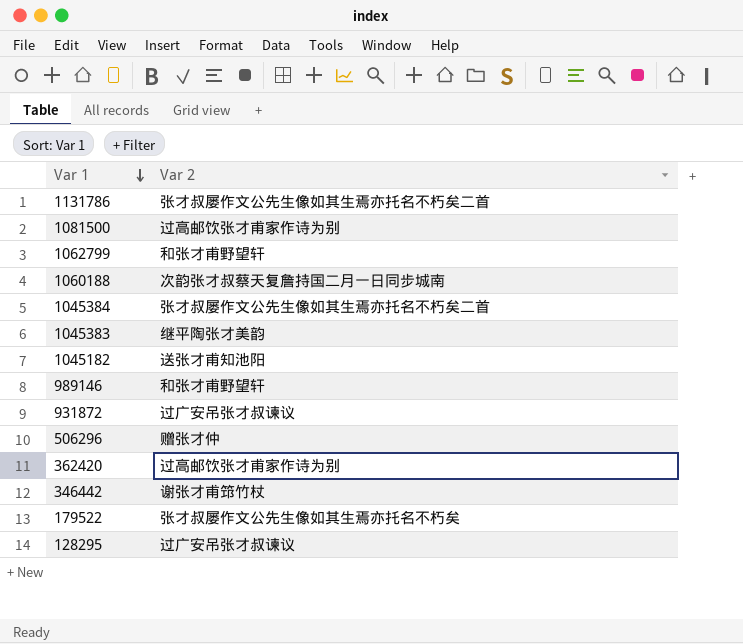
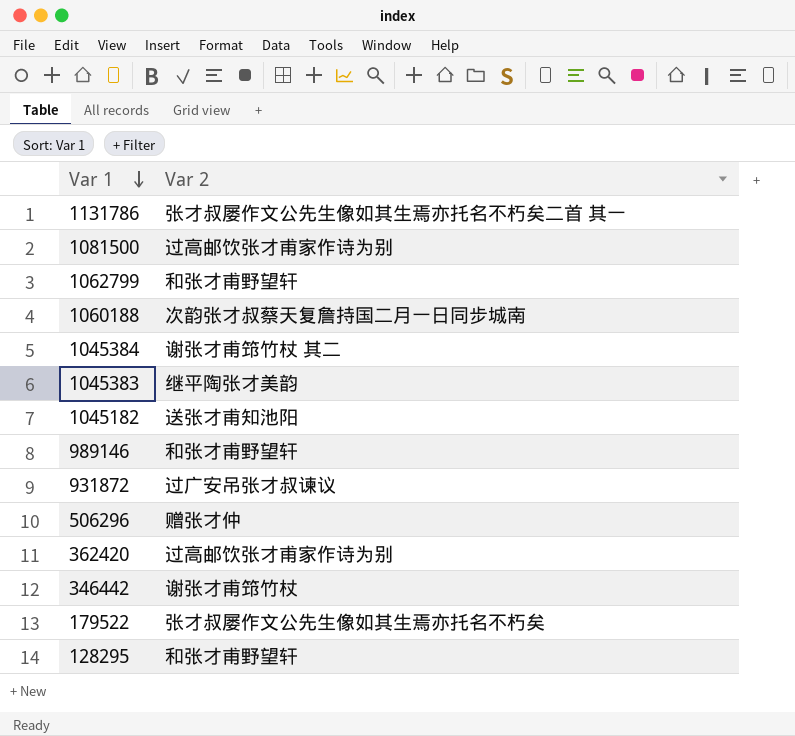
1131786 | Var 2: 张才叔屡作文公先生像如其生焉亦托名不朽矣二首 -> 张才叔屡作文公先生像如其生焉亦托名不朽矣二首 其一
1045384 | Var 2: 张才叔屡作文公先生像如其生焉亦托名不朽矣二首 -> 谢张才甫筇竹杖 其二
128295 | Var 2: 过广安吊张才叔谏议 -> 和张才甫野望轩

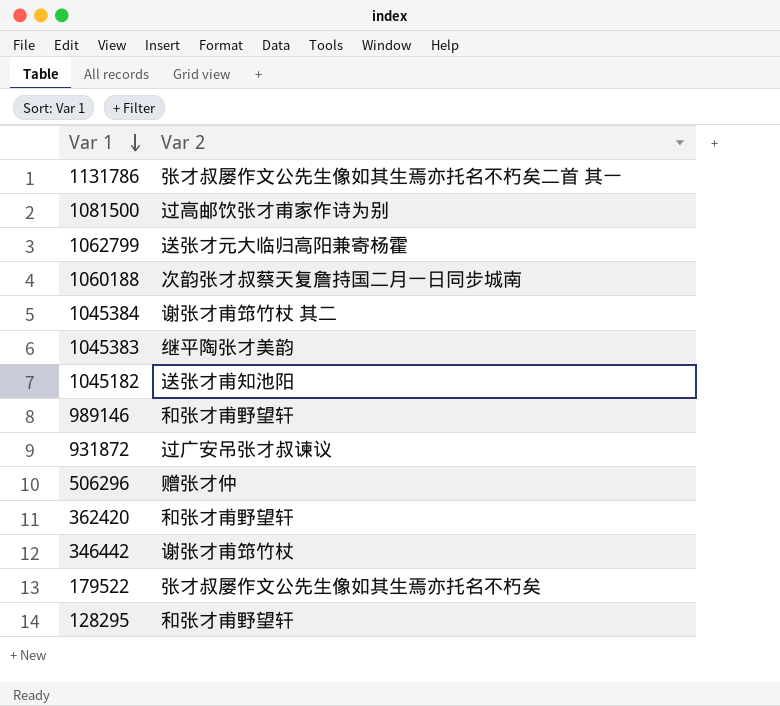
1062799 | Var 2: 和张才甫野望轩 -> 送张才元大临归高阳兼寄杨霍
362420 | Var 2: 过高邮饮张才甫家作诗为别 -> 和张才甫野望轩

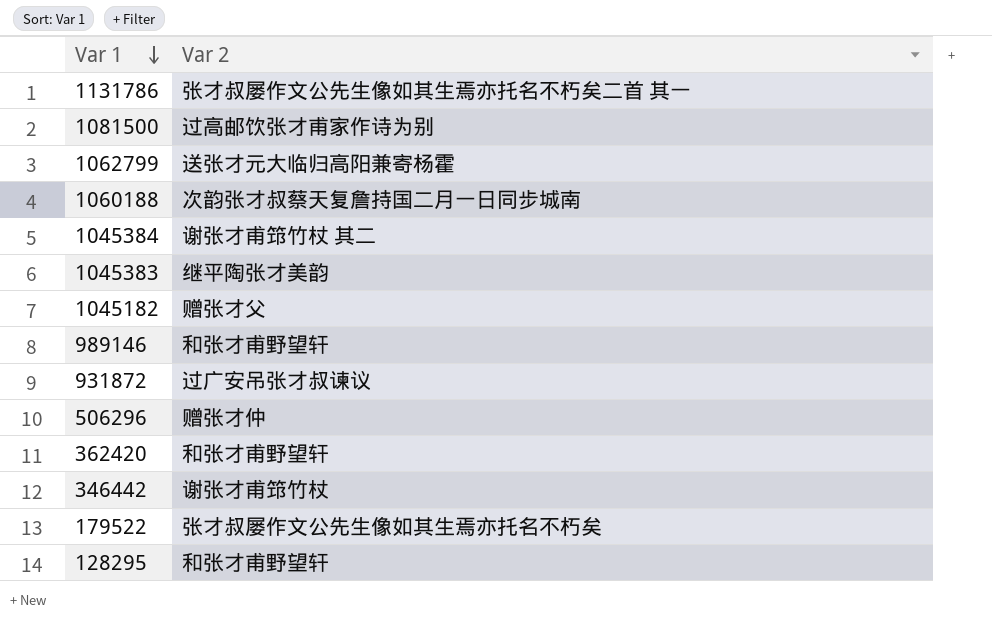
1045182 | Var 2: 送张才甫知池阳 -> 赠张才父

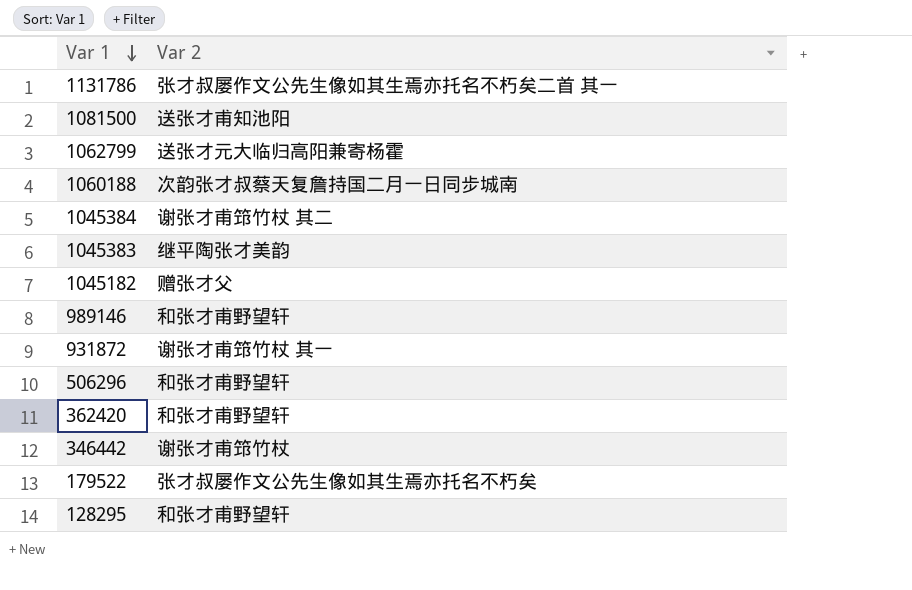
1081500 | Var 2: 过高邮饮张才甫家作诗为别 -> 送张才甫知池阳
931872 | Var 2: 过广安吊张才叔谏议 -> 谢张才甫筇竹杖 其一
506296 | Var 2: 赠张才仲 -> 和张才甫野望轩

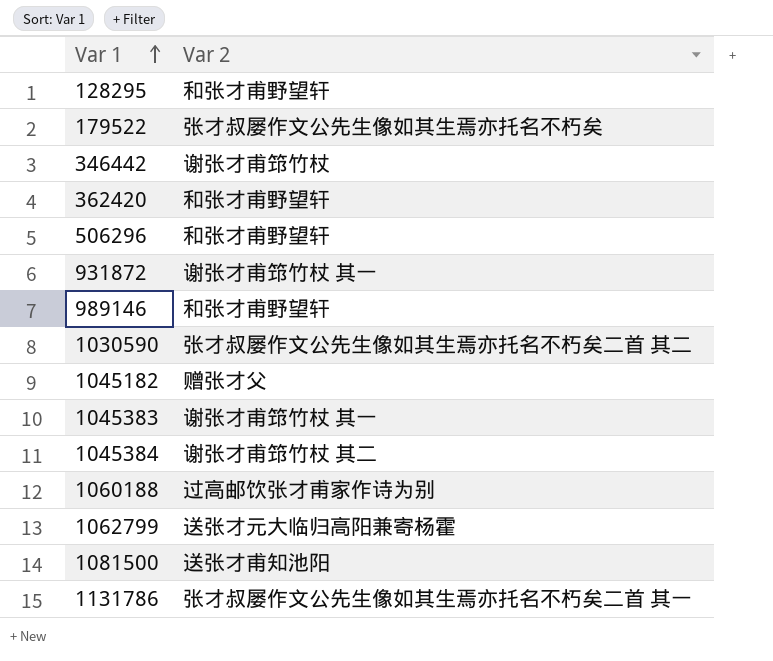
row order: Var 1 descending -> Var 1 ascending
row 1030590: none -> 张才叔屡作文公先生像如其生焉亦托名不朽矣二首 其二
1045383 | Var 2: 继平陶张才美韵 -> 谢张才甫筇竹杖 其一
1060188 | Var 2: 次韵张才叔蔡天复詹持国二月一日同步城南 -> 过高邮饮张才甫家作诗为别

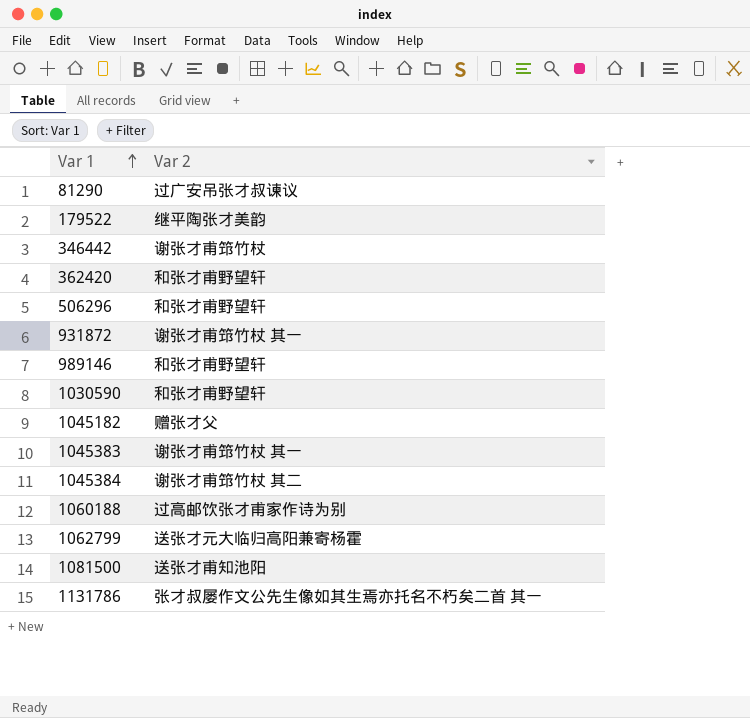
row 128295: 和张才甫野望轩 -> none
row 81290: none -> 过广安吊张才叔谏议
179522 | Var 2: 张才叔屡作文公先生像如其生焉亦托名不朽矣 -> 继平陶张才美韵
1030590 | Var 2: 张才叔屡作文公先生像如其生焉亦托名不朽矣二首 其二 -> 和张才甫野望轩

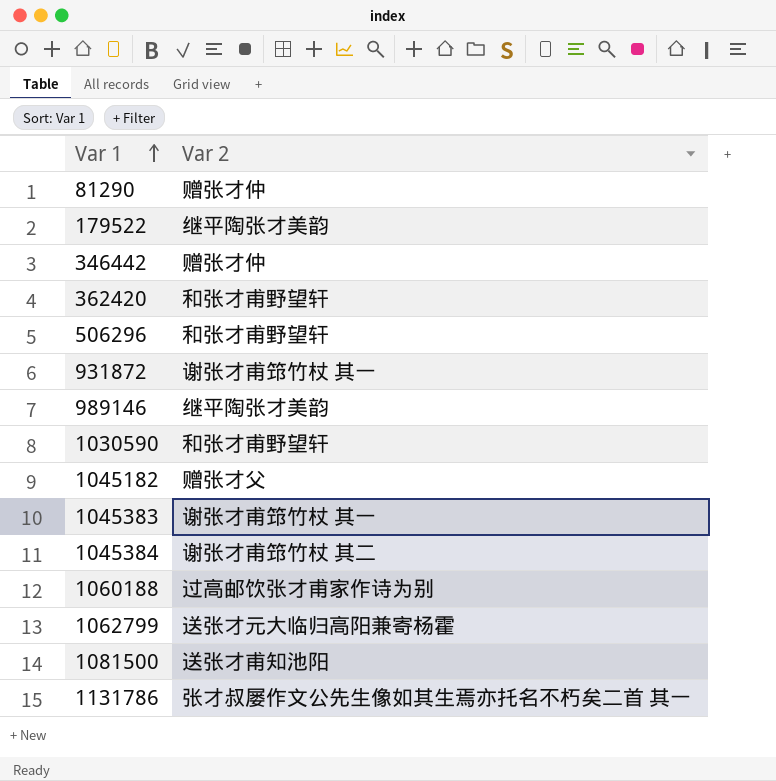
81290 | Var 2: 过广安吊张才叔谏议 -> 赠张才仲
346442 | Var 2: 谢张才甫筇竹杖 -> 赠张才仲
989146 | Var 2: 和张才甫野望轩 -> 继平陶张才美韵

